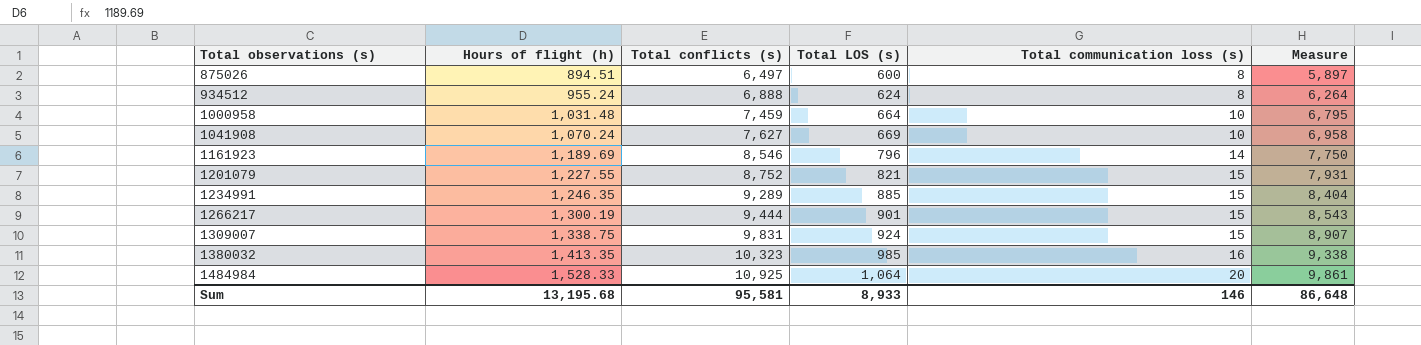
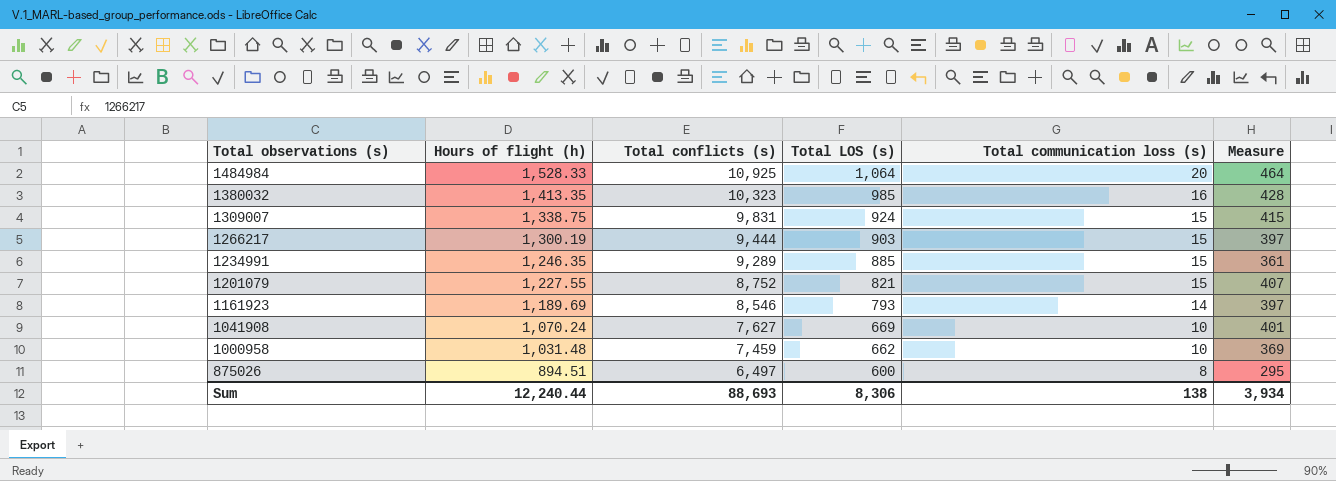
row order: Total observations (s) ascending -> Total observations (s) descending
column Measure | formula: [Total conflicts (s)] - [Total LOS (s)] -> [Hours of flight (h)] - [Total LOS (s)]
row 934512: 955.24 | 6,888 | 624 | 8 | 6,264 -> none
1266217 | Total LOS (s): 901 -> 903
1161923 | Total LOS (s): 796 -> 793
1000958 | Total LOS (s): 664 -> 662
Sum | Hours of flight (h): 13,195.68 -> 12,240.44
Sum | Total conflicts (s): 95,581 -> 88,693
Sum | Total LOS (s): 8,933 -> 8,306
Sum | Total communication loss (s): 146 -> 138
Sum | Measure: 86,648 -> 3,934

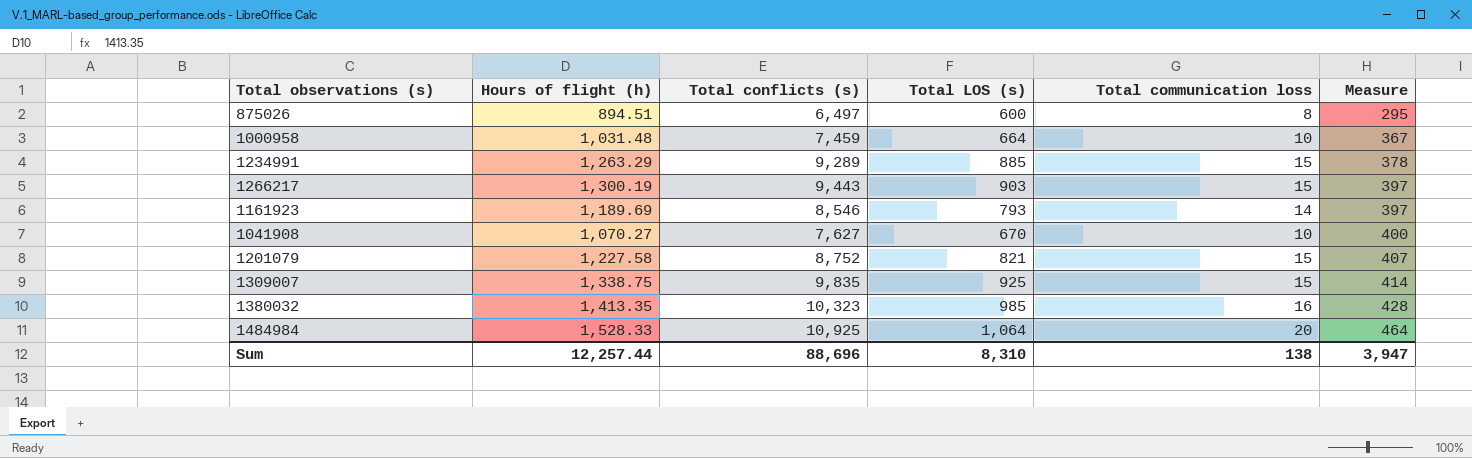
row order: Total observations (s) descending -> Measure ascending
column name: Total communication loss (s) -> Total communication loss
1000958 | Total LOS (s): 662 -> 664
1000958 | Measure: 369 -> 367
1234991 | Hours of flight (h): 1,246.35 -> 1,263.29
1234991 | Measure: 361 -> 378
1266217 | Total conflicts (s): 9,444 -> 9,443
1041908 | Hours of flight (h): 1,070.24 -> 1,070.27
1041908 | Total LOS (s): 669 -> 670
1041908 | Measure: 401 -> 400
1201079 | Hours of flight (h): 1,227.55 -> 1,227.58
1309007 | Total conflicts (s): 9,831 -> 9,835
1309007 | Total LOS (s): 924 -> 925
1309007 | Measure: 415 -> 414
Sum | Hours of flight (h): 12,240.44 -> 12,257.44
Sum | Total conflicts (s): 88,693 -> 88,696
Sum | Total LOS (s): 8,306 -> 8,310
Sum | Measure: 3,934 -> 3,947

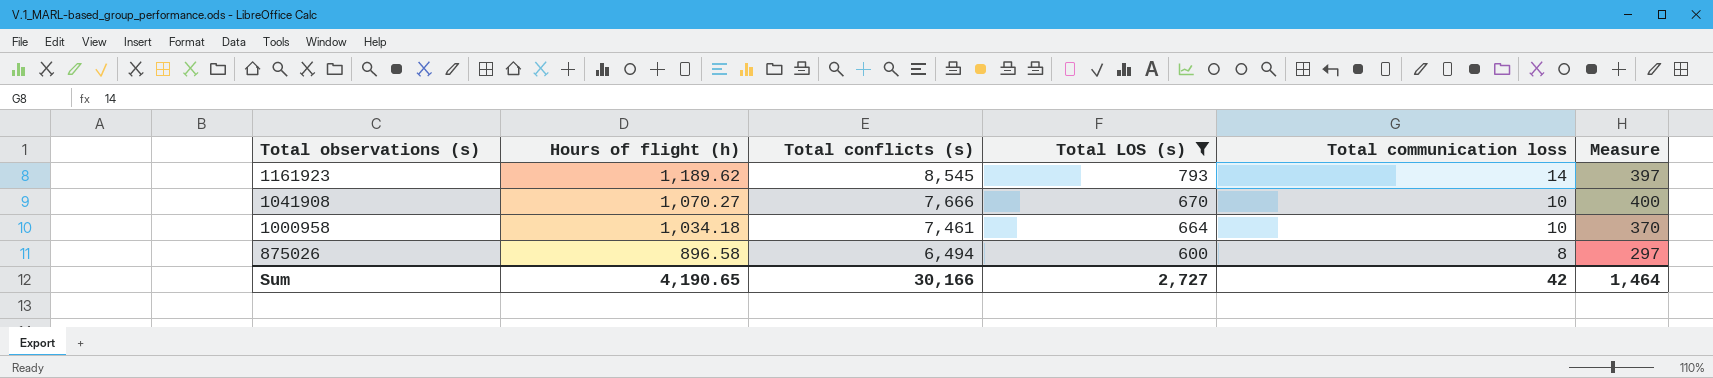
filter: none -> Total LOS (s) <= 793
row order: Measure ascending -> Total observations (s) descending
1161923 | Hours of flight (h): 1,189.69 -> 1,189.62
1161923 | Total conflicts (s): 8,546 -> 8,545
1041908 | Total conflicts (s): 7,627 -> 7,666
1000958 | Hours of flight (h): 1,031.48 -> 1,034.18
1000958 | Total conflicts (s): 7,459 -> 7,461
1000958 | Measure: 367 -> 370
875026 | Hours of flight (h): 894.51 -> 896.58
875026 | Total conflicts (s): 6,497 -> 6,494
875026 | Measure: 295 -> 297
Sum | Hours of flight (h): 12,257.44 -> 4,190.65
Sum | Total conflicts (s): 88,696 -> 30,166
Sum | Total LOS (s): 8,310 -> 2,727
Sum | Total communication loss: 138 -> 42
Sum | Measure: 3,947 -> 1,464

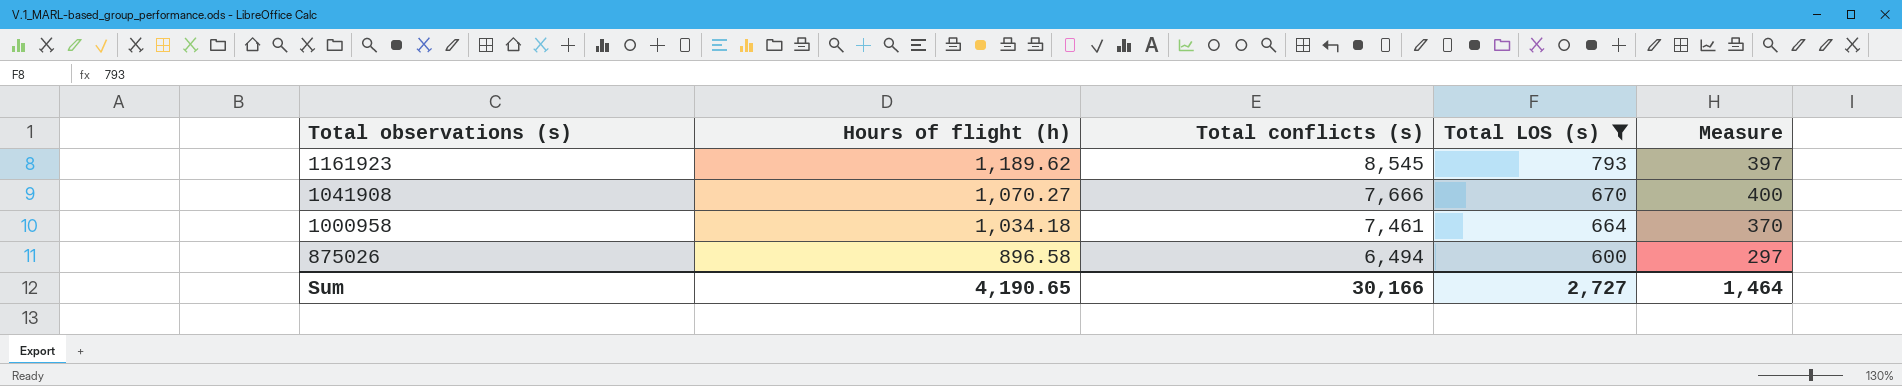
column Total communication loss | position: 5 -> none

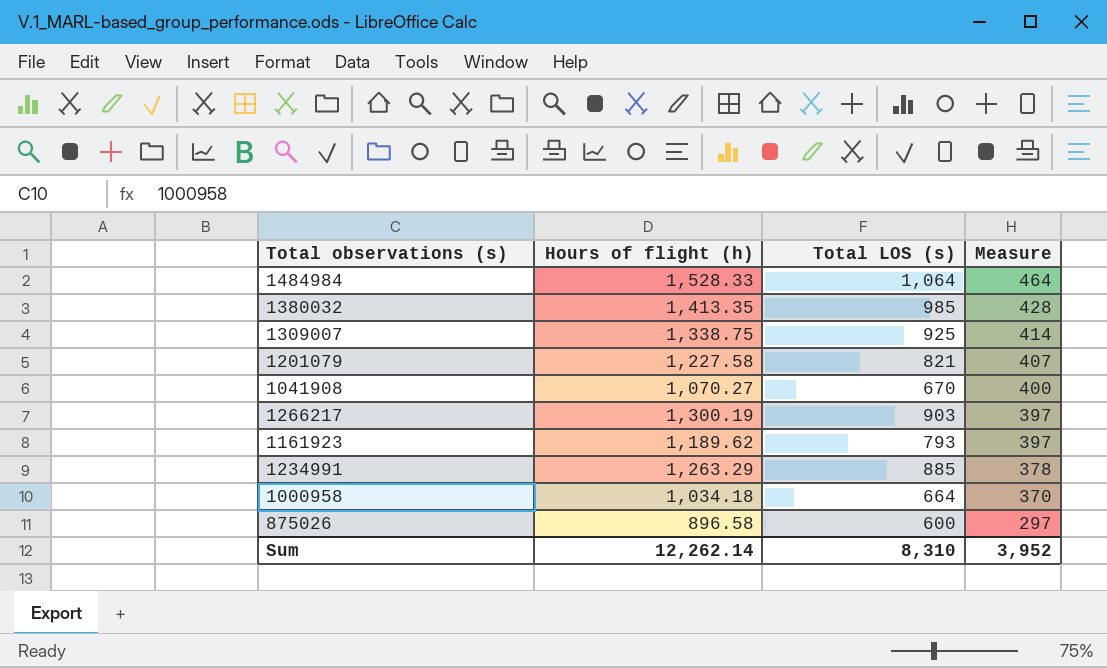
filter: Total LOS (s) <= 793 -> none
row order: Total observations (s) descending -> Measure descending
column Total conflicts (s) | position: 3 -> none
Sum | Hours of flight (h): 4,190.65 -> 12,262.14
Sum | Total LOS (s): 2,727 -> 8,310
Sum | Measure: 1,464 -> 3,952

